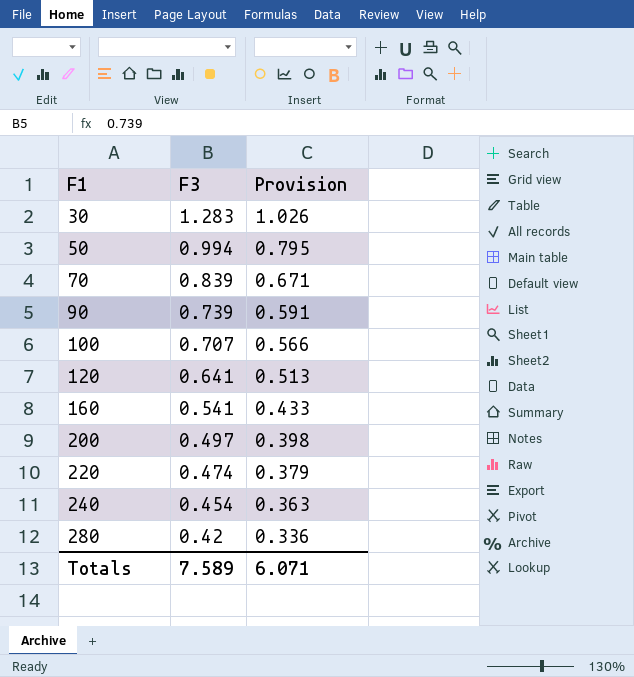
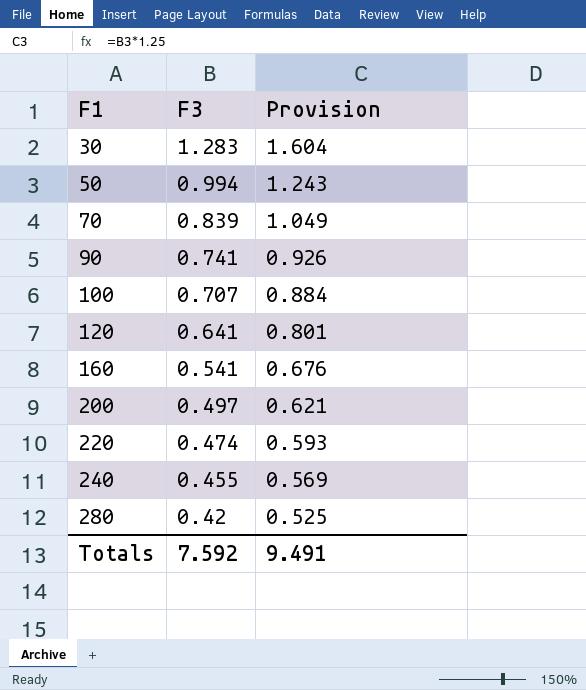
column Provision | formula: [F3] * 0.8 -> [F3] * 1.25
90 | F3: 0.739 -> 0.741
240 | F3: 0.454 -> 0.455
Totals | F3: 7.589 -> 7.592
Totals | Provision: 6.071 -> 9.491

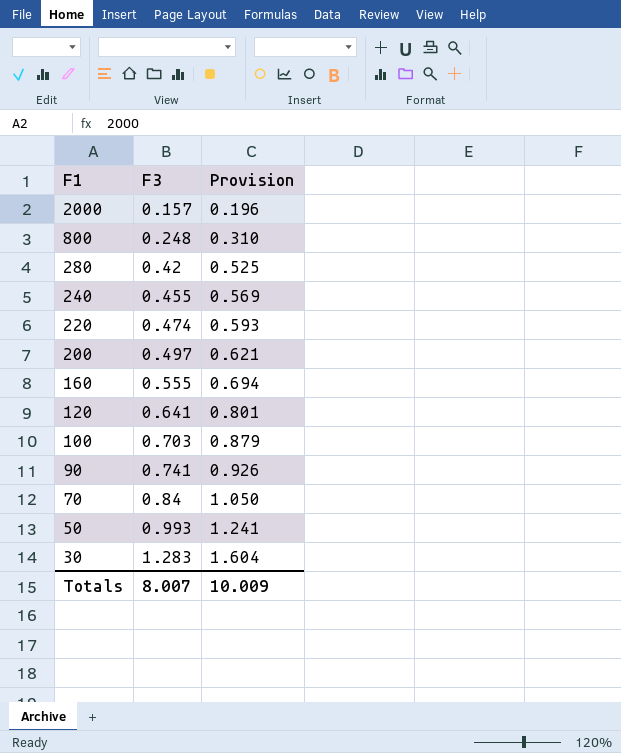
row order: F1 ascending -> F1 descending
row 2000: none -> 0.157 | 0.196
row 800: none -> 0.248 | 0.310
160 | F3: 0.541 -> 0.555
160 | Provision: 0.676 -> 0.694
100 | F3: 0.707 -> 0.703
100 | Provision: 0.884 -> 0.879
70 | F3: 0.839 -> 0.84
70 | Provision: 1.049 -> 1.050
50 | F3: 0.994 -> 0.993
50 | Provision: 1.243 -> 1.241
Totals | F3: 7.592 -> 8.007
Totals | Provision: 9.491 -> 10.009

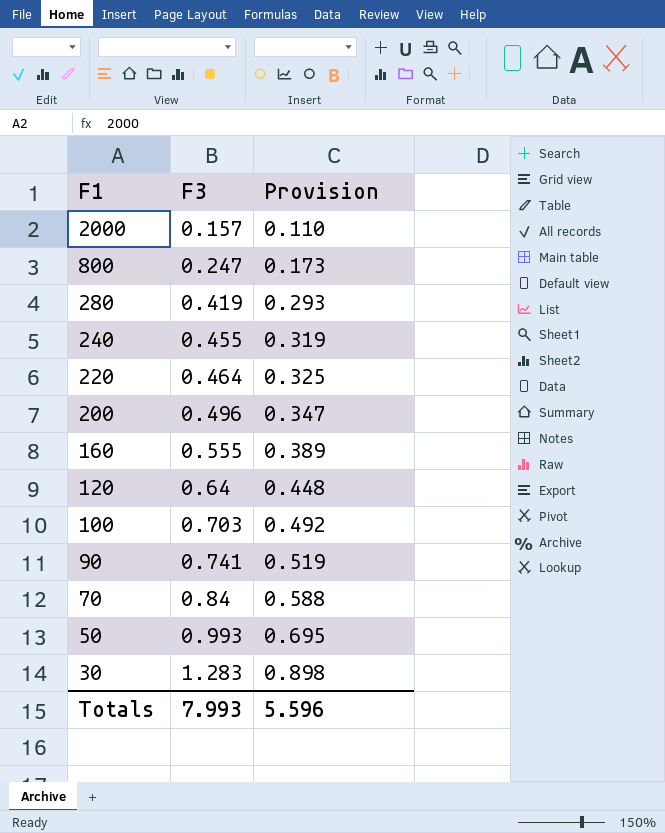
column Provision | formula: [F3] * 1.25 -> [F3] * 0.7
800 | F3: 0.248 -> 0.247
280 | F3: 0.42 -> 0.419
220 | F3: 0.474 -> 0.464
200 | F3: 0.497 -> 0.496
120 | F3: 0.641 -> 0.64
Totals | F3: 8.007 -> 7.993
Totals | Provision: 10.009 -> 5.596

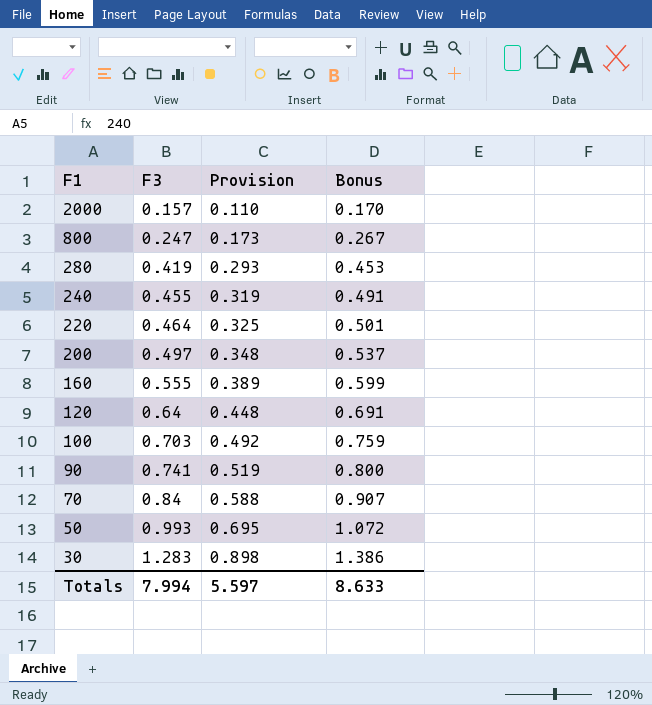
column Bonus | formula: none -> [F3] * 1.08
200 | F3: 0.496 -> 0.497
200 | Provision: 0.347 -> 0.348
Totals | F3: 7.993 -> 7.994
Totals | Provision: 5.596 -> 5.597

